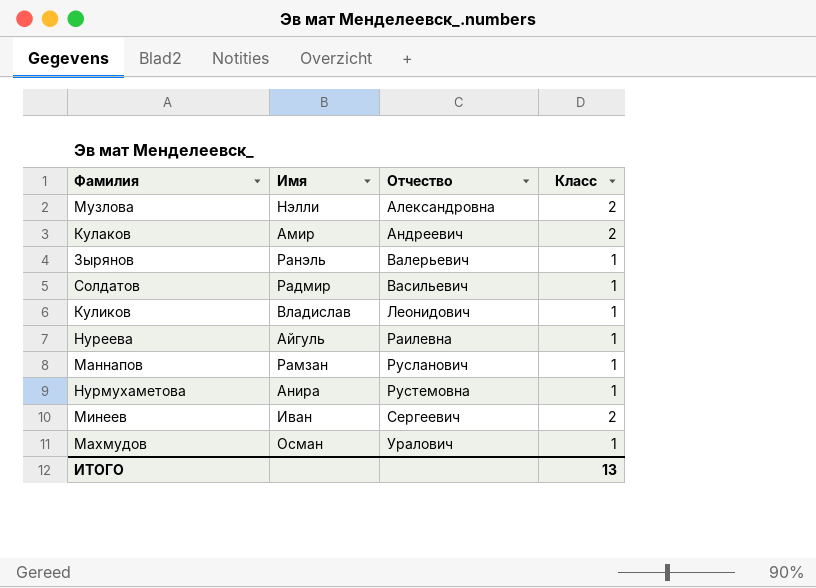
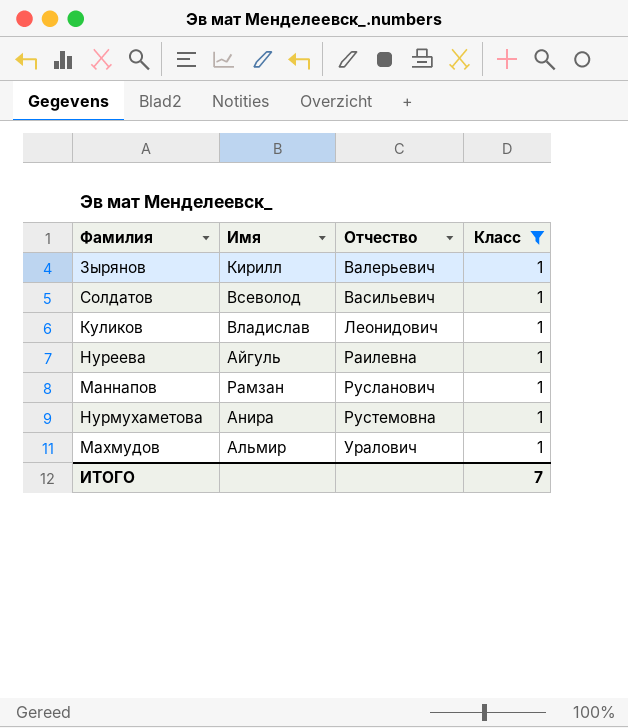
filter: none -> Класс = 1
Зырянов | Имя: Ранэль -> Кирилл
Солдатов | Имя: Радмир -> Всеволод
Махмудов | Имя: Осман -> Альмир
ИТОГО | Класс: 13 -> 7

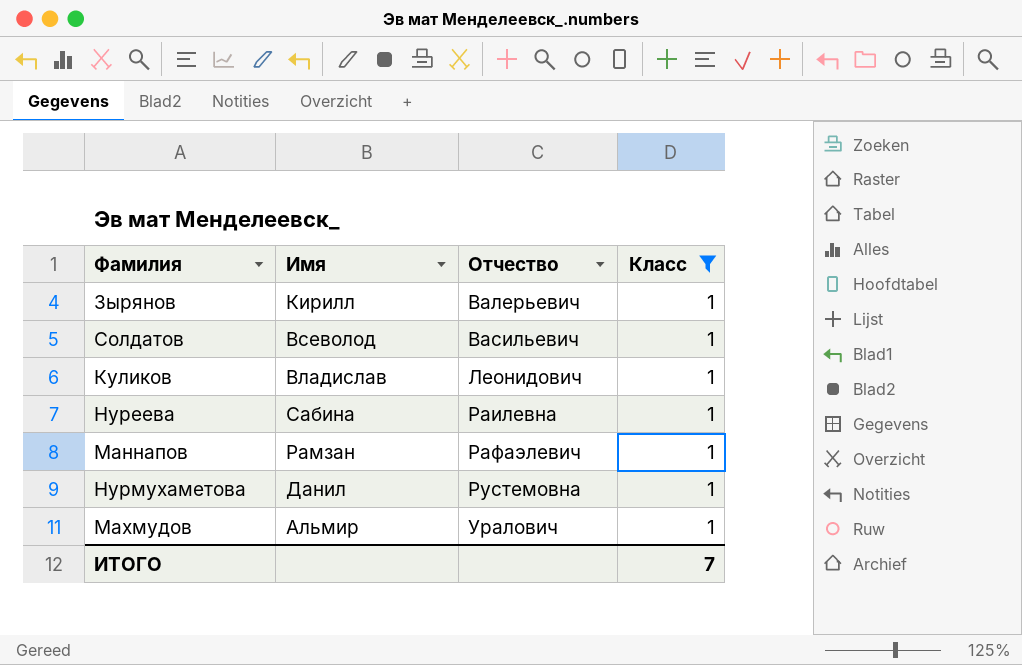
Нуреева | Имя: Айгуль -> Сабина
Маннапов | Отчество: Русланович -> Рафаэлевич
Нурмухаметова | Имя: Анира -> Данил

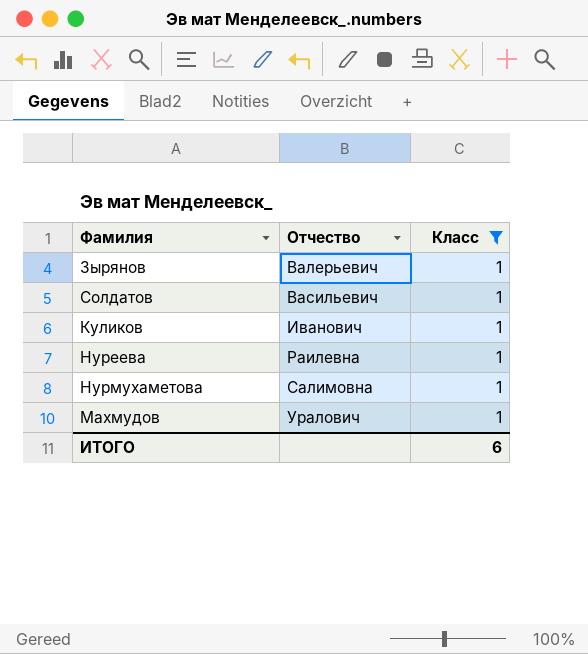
column Имя | position: 2 -> none
row Маннапов: Рамзан | Рафаэлевич | 1 -> none
Куликов | Отчество: Леонидович -> Иванович
Нурмухаметова | Отчество: Рустемовна -> Салимовна
ИТОГО | Класс: 7 -> 6

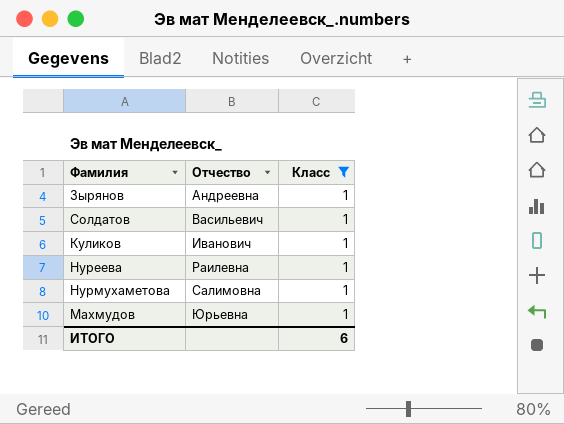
Зырянов | Отчество: Валерьевич -> Андреевна
Махмудов | Отчество: Уралович -> Юрьевна

